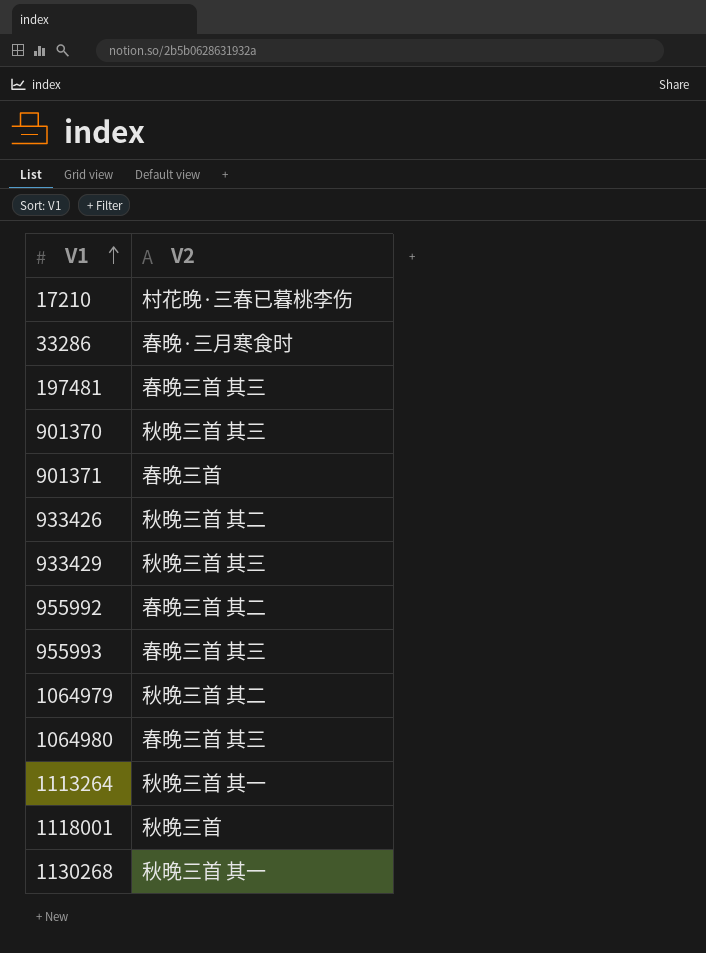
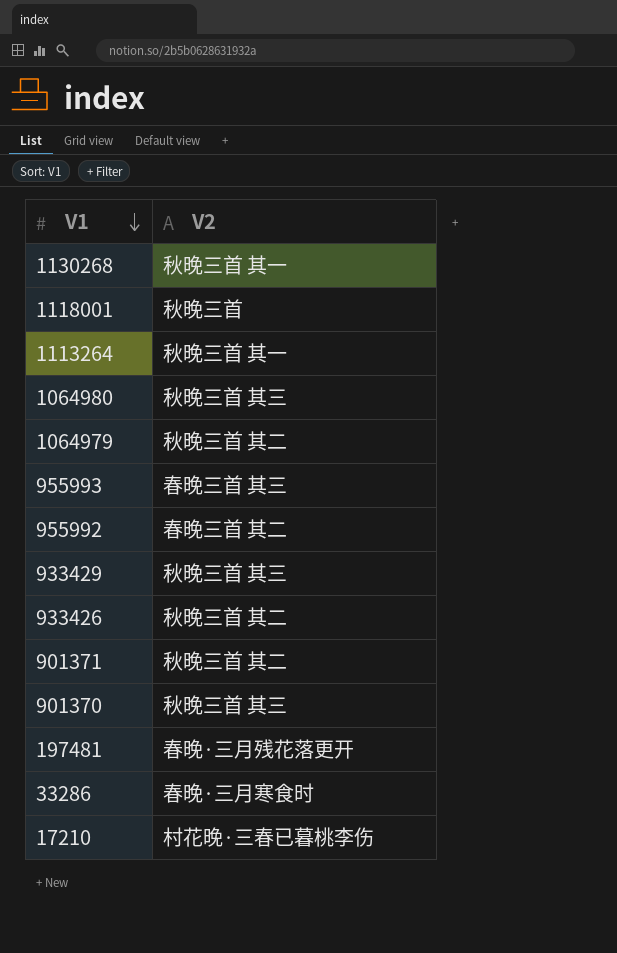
row order: V1 ascending -> V1 descending
1064980 | V2: 春晚三首 其三 -> 秋晚三首 其三
901371 | V2: 春晚三首 -> 秋晚三首 其二
197481 | V2: 春晚三首 其三 -> 春晚·三月残花落更开

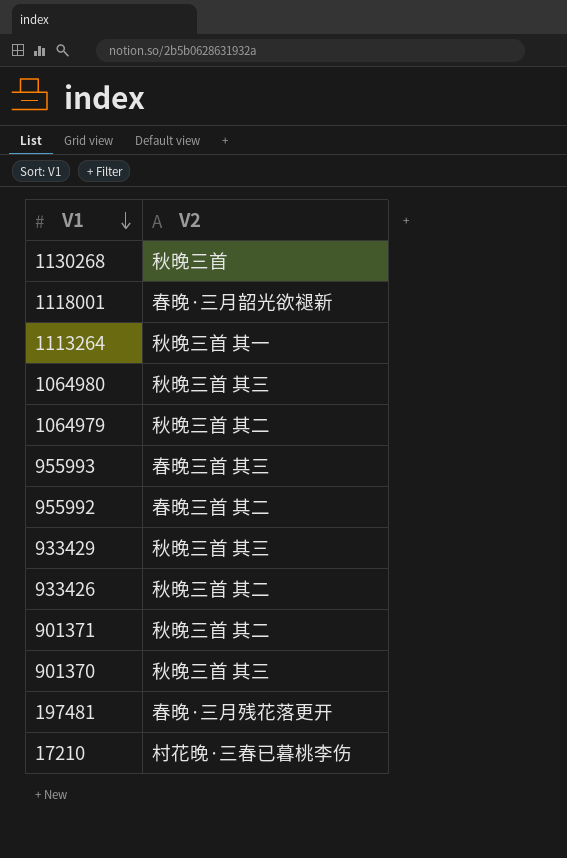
row 33286: 春晚·三月寒食时 -> none
1130268 | V2: 秋晚三首 其一 -> 秋晚三首
1118001 | V2: 秋晚三首 -> 春晚·三月韶光欲褪新

